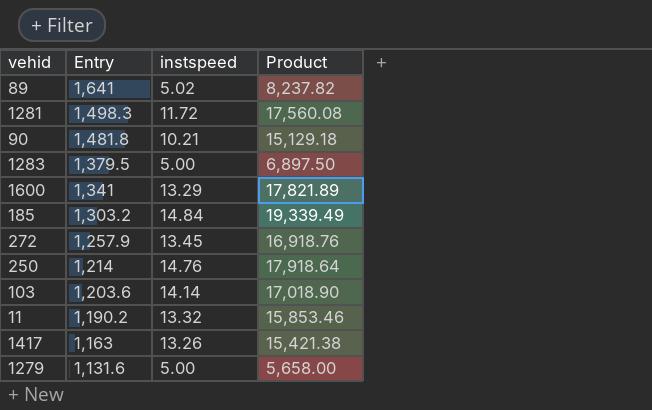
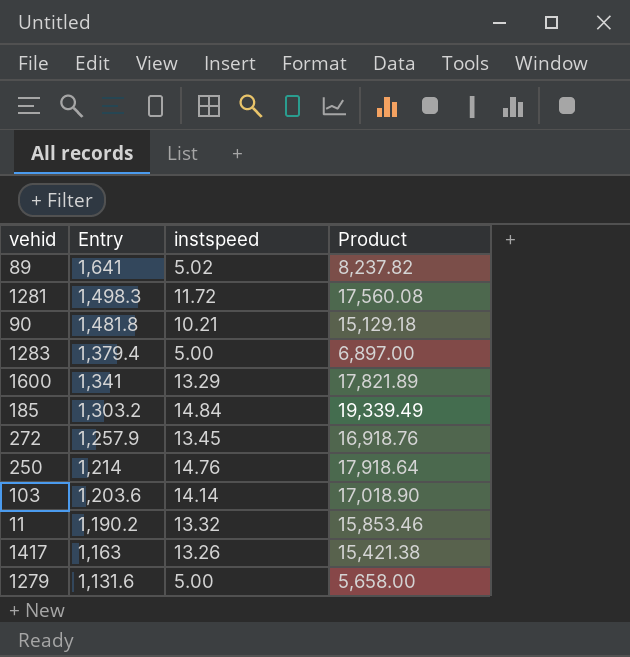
1283 | Entry: 1,379.5 -> 1,379.4
1283 | Product: 6,897.50 -> 6,897.00

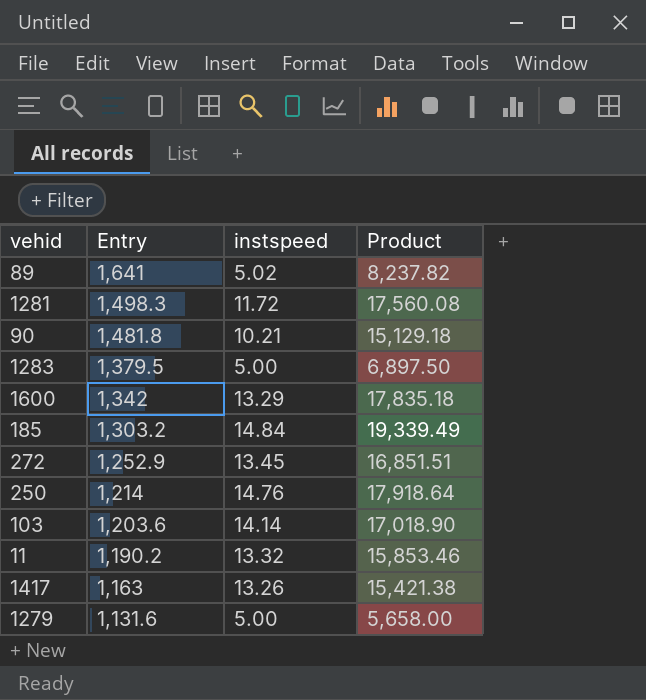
1283 | Entry: 1,379.4 -> 1,379.5
1283 | Product: 6,897.00 -> 6,897.50
1600 | Entry: 1,341 -> 1,342
1600 | Product: 17,821.89 -> 17,835.18
272 | Entry: 1,257.9 -> 1,252.9
272 | Product: 16,918.76 -> 16,851.51

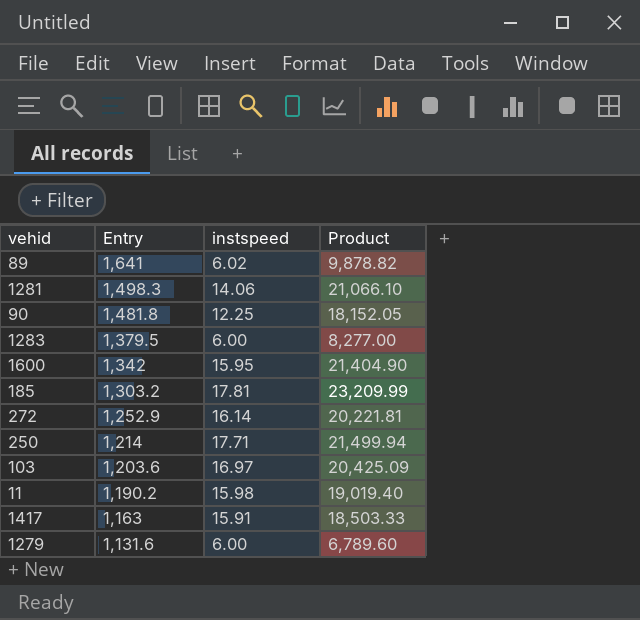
89 | instspeed: 5.02 -> 6.02
89 | Product: 8,237.82 -> 9,878.82
1281 | instspeed: 11.72 -> 14.06
1281 | Product: 17,560.08 -> 21,066.10
90 | instspeed: 10.21 -> 12.25
90 | Product: 15,129.18 -> 18,152.05
1283 | instspeed: 5.00 -> 6.00
1283 | Product: 6,897.50 -> 8,277.00
1600 | instspeed: 13.29 -> 15.95
1600 | Product: 17,835.18 -> 21,404.90
185 | instspeed: 14.84 -> 17.81
185 | Product: 19,339.49 -> 23,209.99
272 | instspeed: 13.45 -> 16.14
272 | Product: 16,851.51 -> 20,221.81
250 | instspeed: 14.76 -> 17.71
250 | Product: 17,918.64 -> 21,499.94
103 | instspeed: 14.14 -> 16.97
103 | Product: 17,018.90 -> 20,425.09
11 | instspeed: 13.32 -> 15.98
11 | Product: 15,853.46 -> 19,019.40
1417 | instspeed: 13.26 -> 15.91
1417 | Product: 15,421.38 -> 18,503.33
1279 | instspeed: 5.00 -> 6.00
1279 | Product: 5,658.00 -> 6,789.60

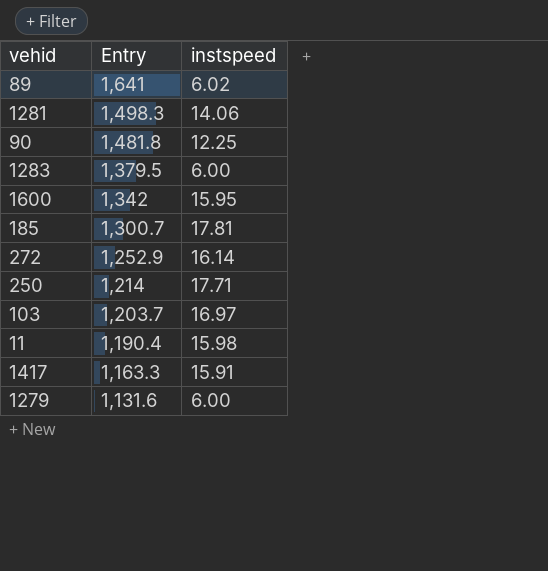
column Product | formula: [Entry] * [instspeed] -> none
185 | Entry: 1,303.2 -> 1,300.7
103 | Entry: 1,203.6 -> 1,203.7
11 | Entry: 1,190.2 -> 1,190.4
1417 | Entry: 1,163 -> 1,163.3

